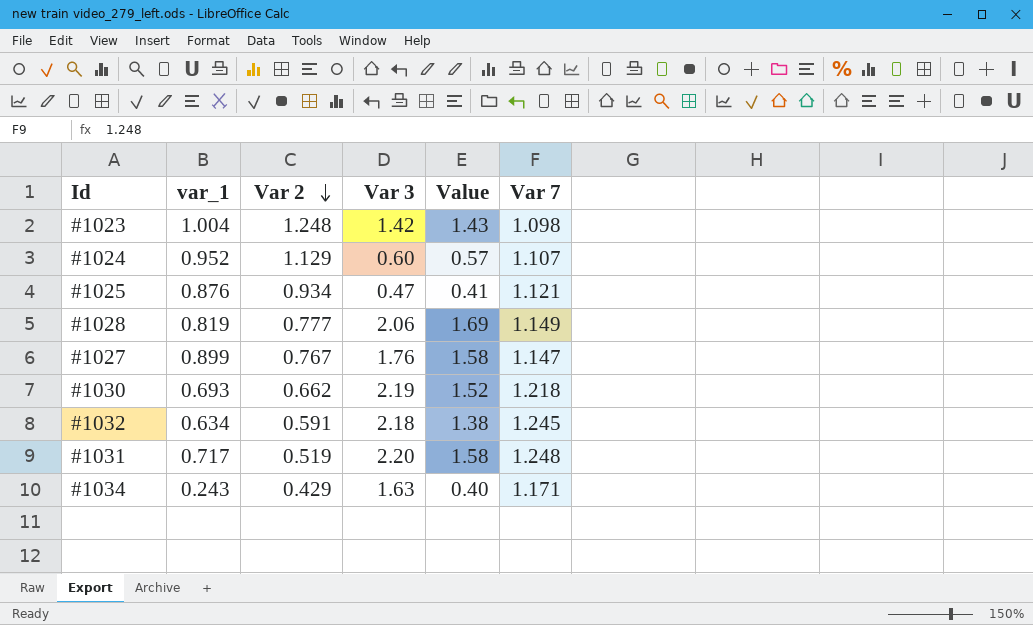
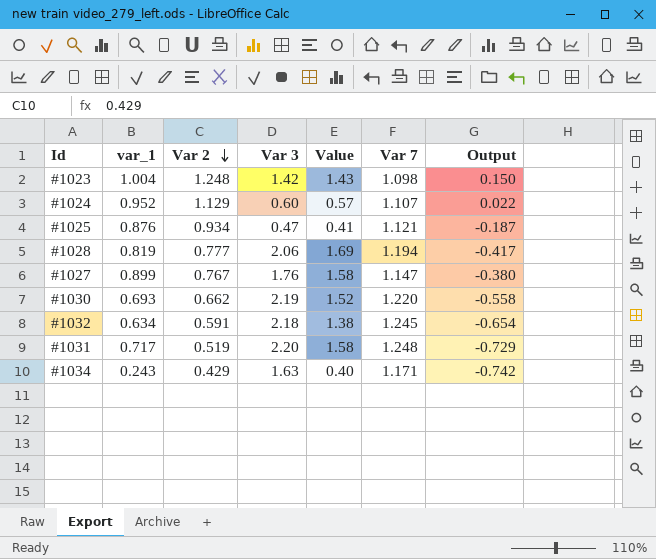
column Output | formula: none -> [Var 2] - [Var 7]
#1028 | Var 7: 1.149 -> 1.194
#1030 | Var 7: 1.218 -> 1.220

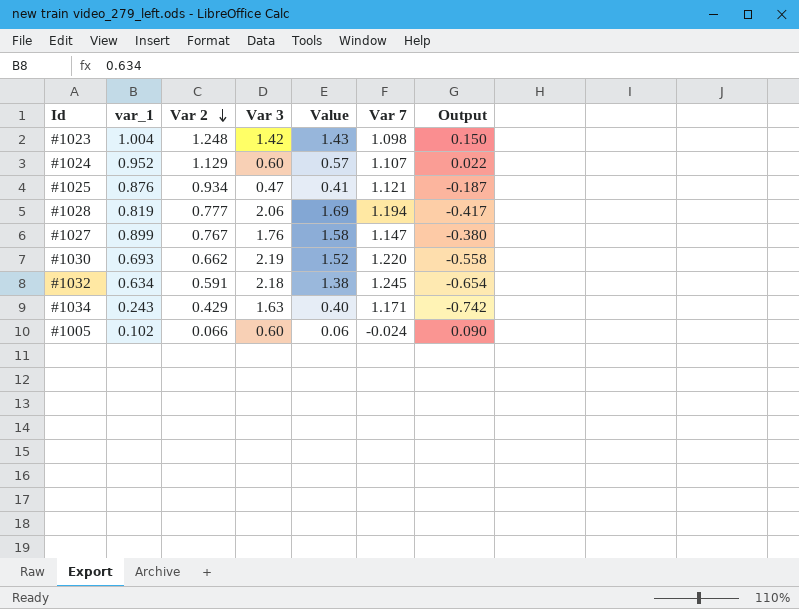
row #1031: 0.717 | 0.519 | 2.20 | 1.58 | 1.248 | -0.729 -> none
row #1005: none -> 0.102 | 0.066 | 0.60 | 0.06 | -0.024 | 0.090

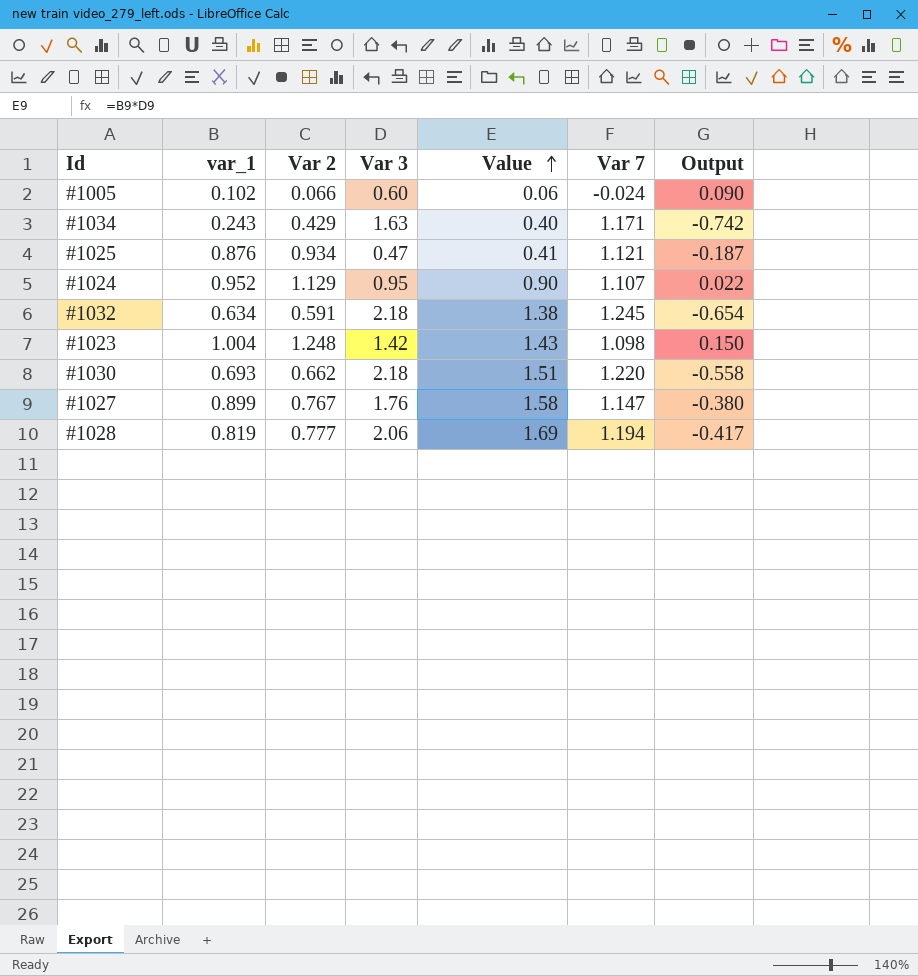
row order: Var 2 descending -> Value ascending
#1024 | Var 3: 0.60 -> 0.95
#1024 | Value: 0.57 -> 0.90
#1030 | Var 3: 2.19 -> 2.18
#1030 | Value: 1.52 -> 1.51

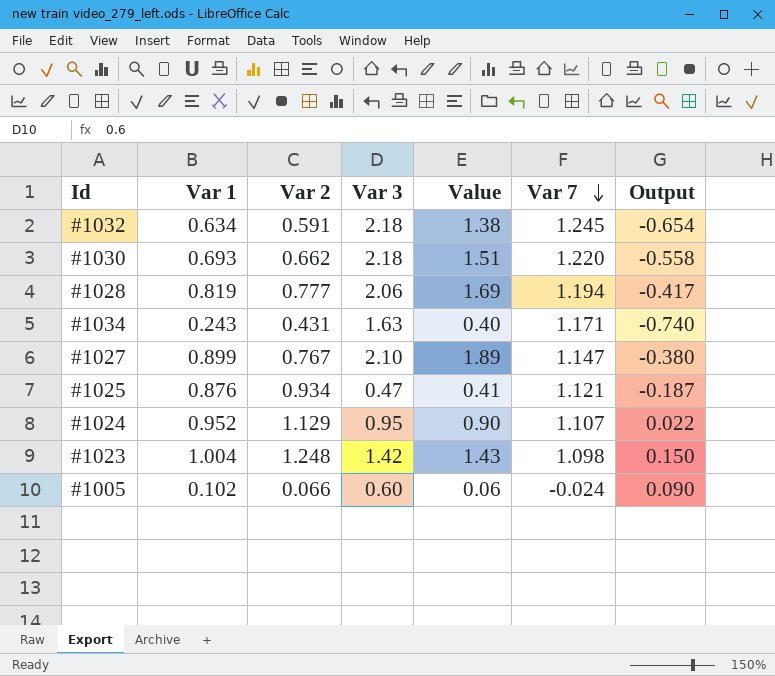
row order: Value ascending -> Var 7 descending
column name: var_1 -> Var 1
#1034 | Var 2: 0.429 -> 0.431
#1034 | Output: -0.742 -> -0.740
#1027 | Var 3: 1.76 -> 2.10
#1027 | Value: 1.58 -> 1.89

